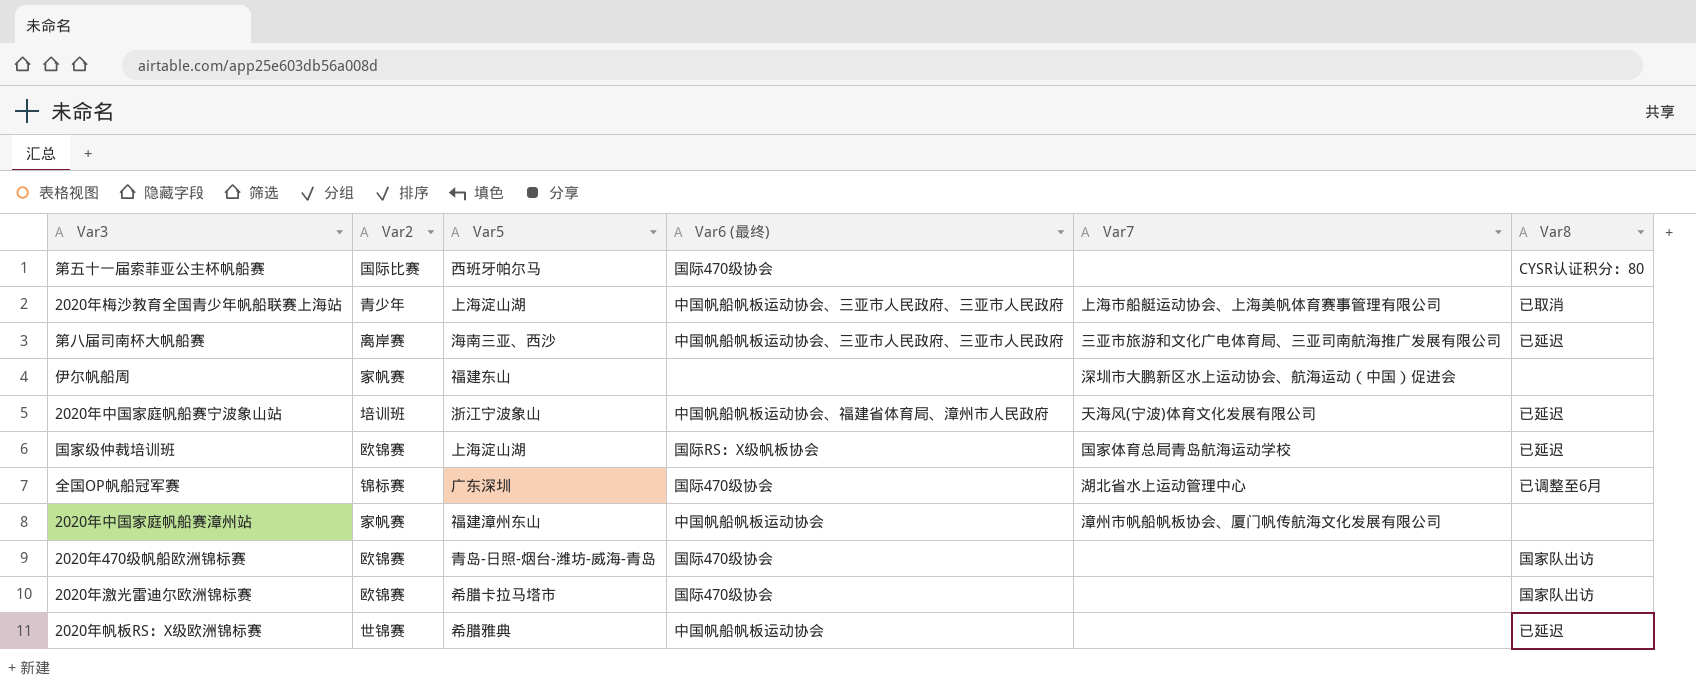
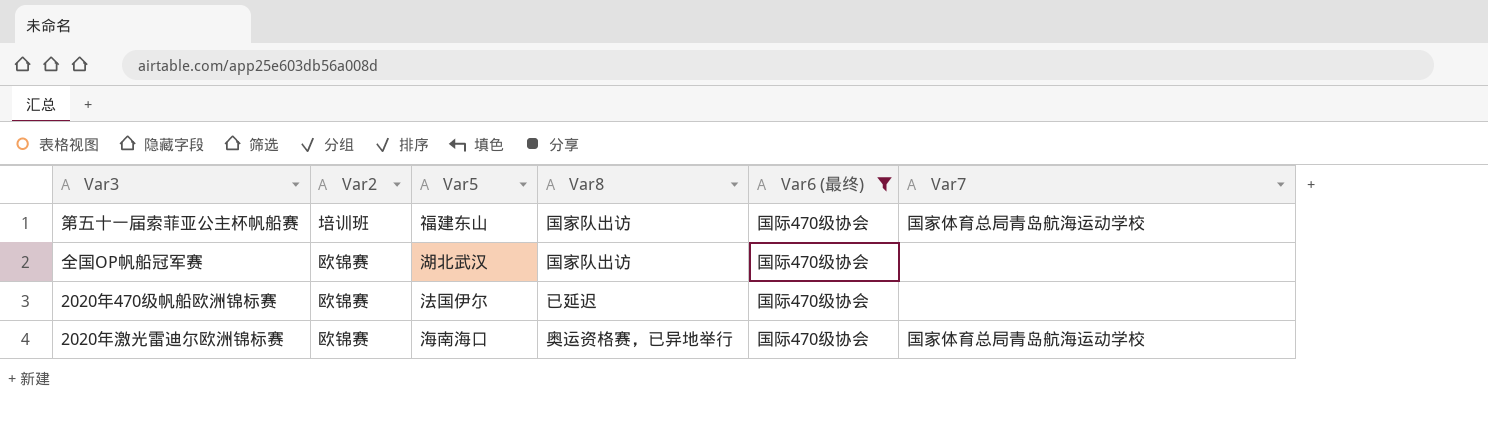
filter: none -> Var6 (最终) = 国际470级协会
column Var8 | position: 6 -> 4
第五十一届索菲亚公主杯帆船赛 | Var2: 国际比赛 -> 培训班
第五十一届索菲亚公主杯帆船赛 | Var5: 西班牙帕尔马 -> 福建东山
第五十一届索菲亚公主杯帆船赛 | Var8: CYSR认证积分：80 -> 国家队出访
第五十一届索菲亚公主杯帆船赛 | Var7: none -> 国家体育总局青岛航海运动学校
全国OP帆船冠军赛 | Var2: 锦标赛 -> 欧锦赛
全国OP帆船冠军赛 | Var5: 广东深圳 -> 湖北武汉
全国OP帆船冠军赛 | Var8: 已调整至6月 -> 国家队出访
全国OP帆船冠军赛 | Var7: 湖北省水上运动管理中心 -> none
2020年470级帆船欧洲锦标赛 | Var5: 青岛-日照-烟台-潍坊-威海-青岛 -> 法国伊尔
2020年470级帆船欧洲锦标赛 | Var8: 国家队出访 -> 已延迟
2020年激光雷迪尔欧洲锦标赛 | Var5: 希腊卡拉马塔市 -> 海南海口
2020年激光雷迪尔欧洲锦标赛 | Var8: 国家队出访 -> 奥运资格赛，已异地举行
2020年激光雷迪尔欧洲锦标赛 | Var7: none -> 国家体育总局青岛航海运动学校

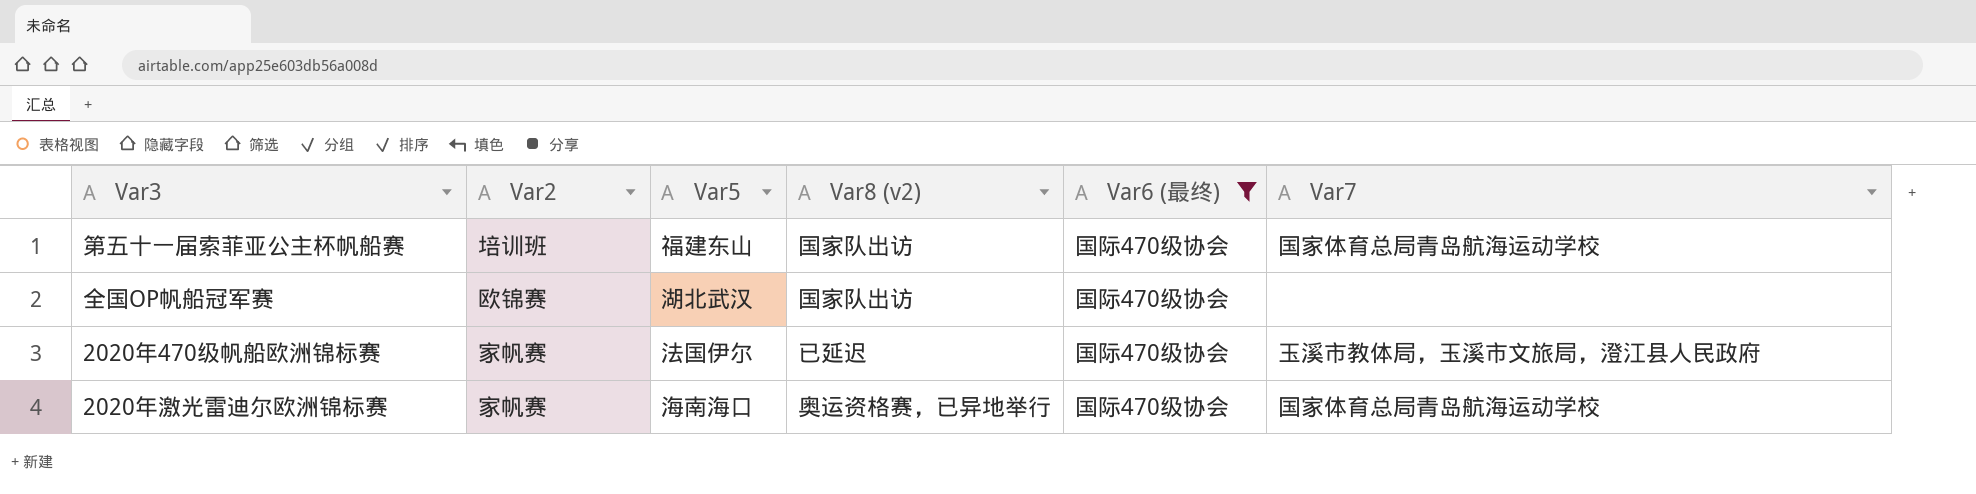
column name: Var8 -> Var8 (v2)
2020年470级帆船欧洲锦标赛 | Var2: 欧锦赛 -> 家帆赛
2020年470级帆船欧洲锦标赛 | Var7: none -> 玉溪市教体局，玉溪市文旅局，澄江县人民政府
2020年激光雷迪尔欧洲锦标赛 | Var2: 欧锦赛 -> 家帆赛

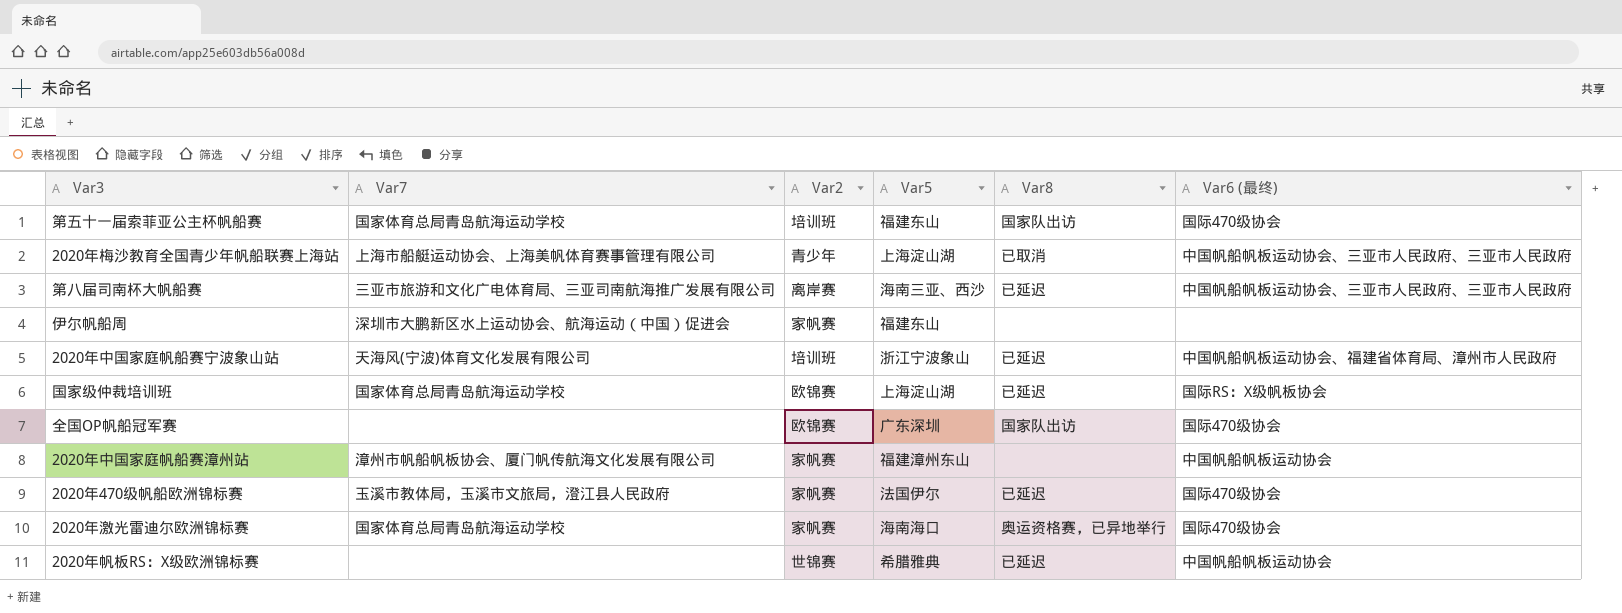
filter: Var6 (最终) = 国际470级协会 -> none
column Var7 | position: 6 -> 2
column name: Var8 (v2) -> Var8
全国OP帆船冠军赛 | Var5: 湖北武汉 -> 广东深圳

